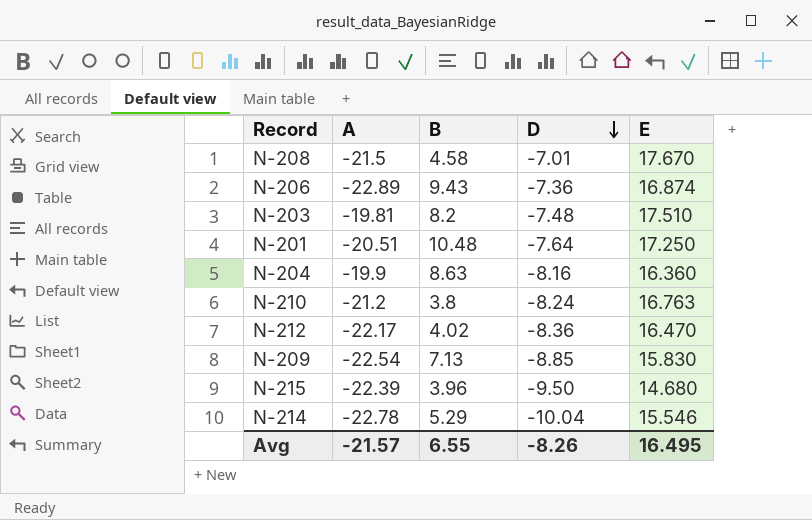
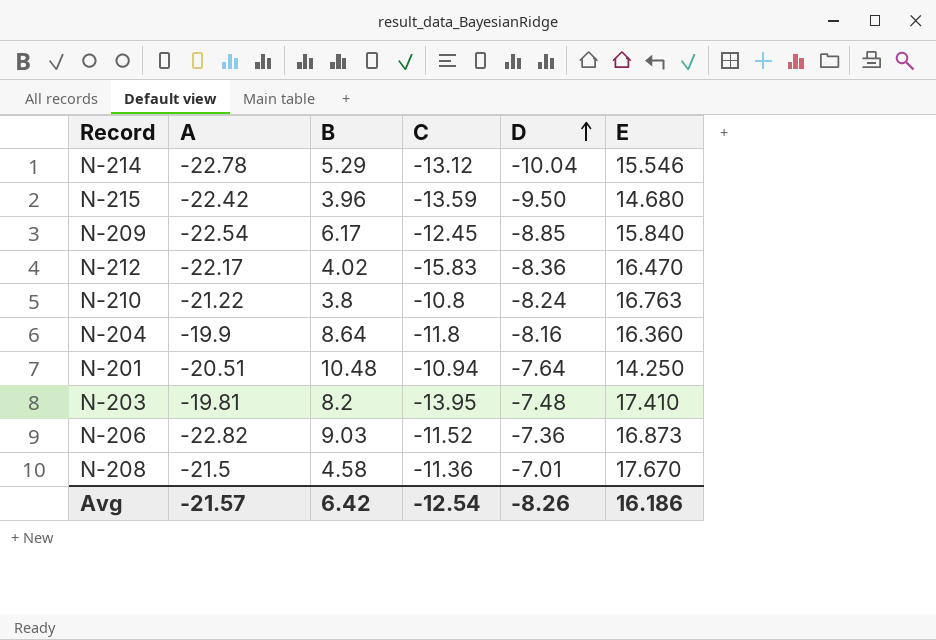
row order: D descending -> D ascending
column C | position: none -> 4
N-215 | A: -22.39 -> -22.42
N-209 | B: 7.13 -> 6.17
N-209 | E: 15.830 -> 15.840
N-210 | A: -21.2 -> -21.22
N-204 | B: 8.63 -> 8.64
N-201 | E: 17.250 -> 14.250
N-203 | E: 17.510 -> 17.410
N-206 | A: -22.89 -> -22.82
N-206 | B: 9.43 -> 9.03
N-206 | E: 16.874 -> 16.873
Avg | B: 6.55 -> 6.42
Avg | E: 16.495 -> 16.186

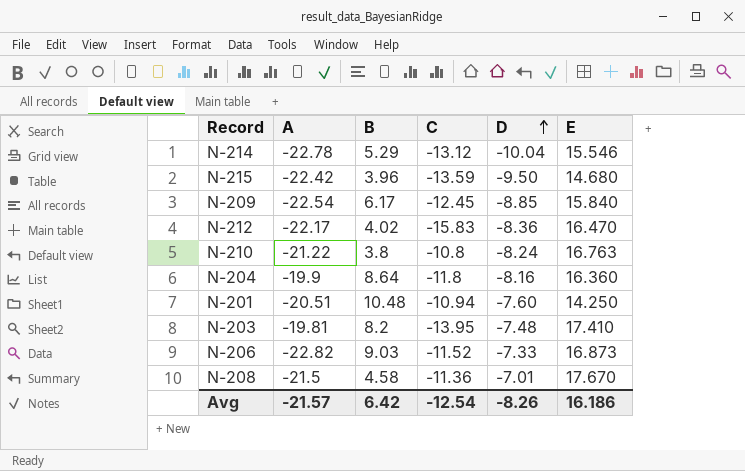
N-201 | D: -7.64 -> -7.60
N-206 | D: -7.36 -> -7.33

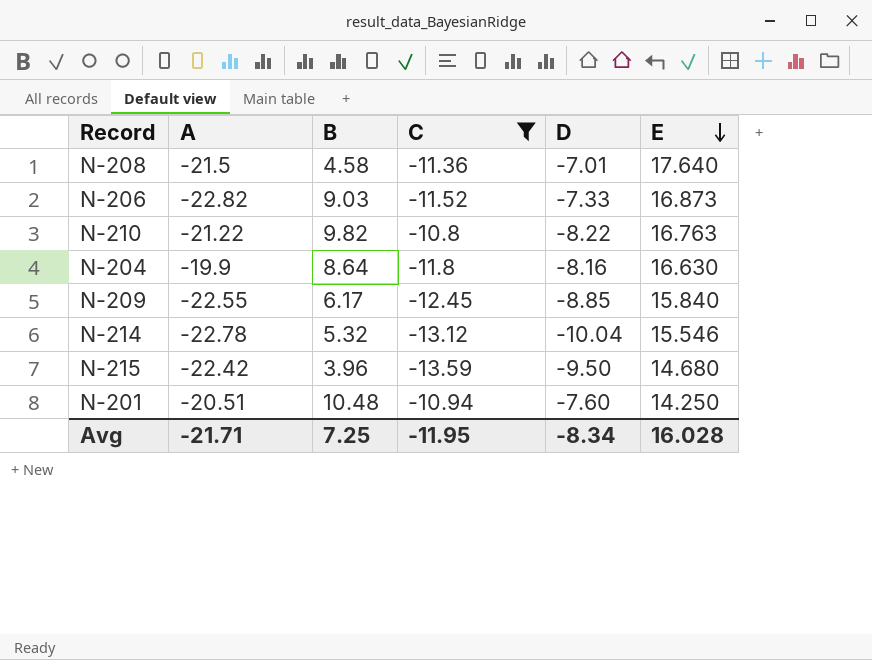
filter: none -> C >= -13.59
row order: D ascending -> E descending
N-208 | E: 17.670 -> 17.640
N-210 | B: 3.8 -> 9.82
N-210 | D: -8.24 -> -8.22
N-204 | E: 16.360 -> 16.630
N-209 | A: -22.54 -> -22.55
N-214 | B: 5.29 -> 5.32
Avg | A: -21.57 -> -21.71
Avg | B: 6.42 -> 7.25
Avg | C: -12.54 -> -11.95
Avg | D: -8.26 -> -8.34
Avg | E: 16.186 -> 16.028

